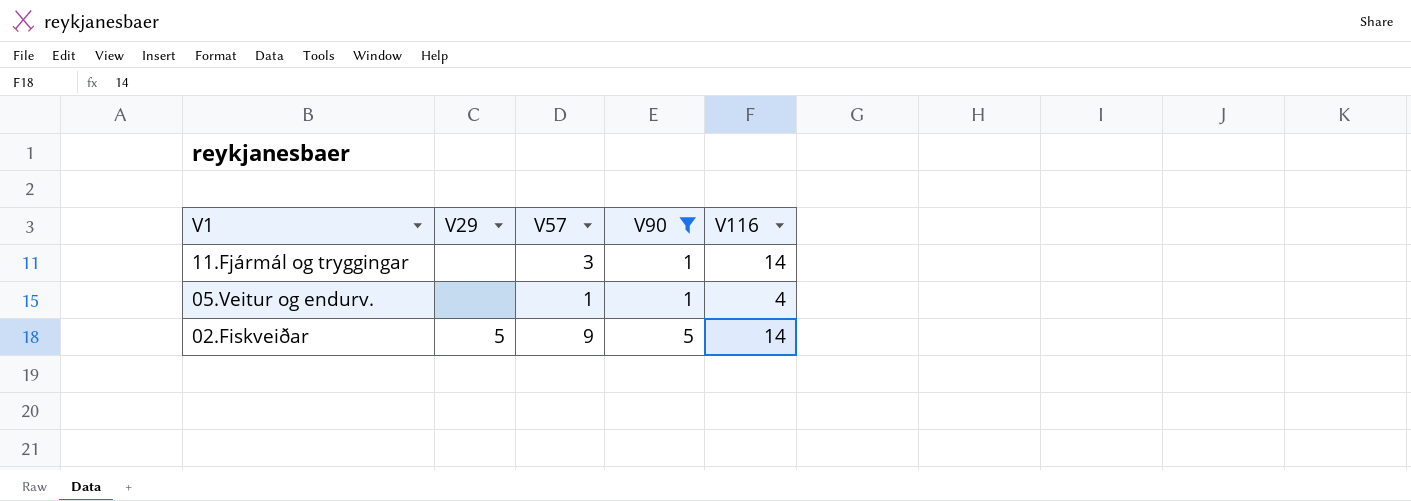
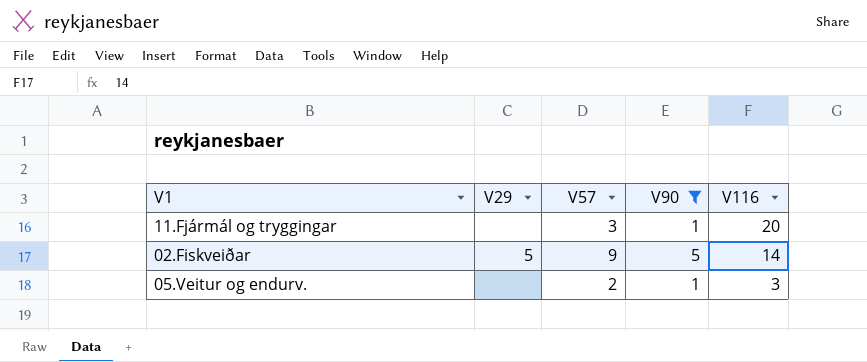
row order: V1 descending -> V116 descending
11.Fjármál og tryggingar | V116: 14 -> 20
05.Veitur og endurv. | V57: 1 -> 2
05.Veitur og endurv. | V116: 4 -> 3

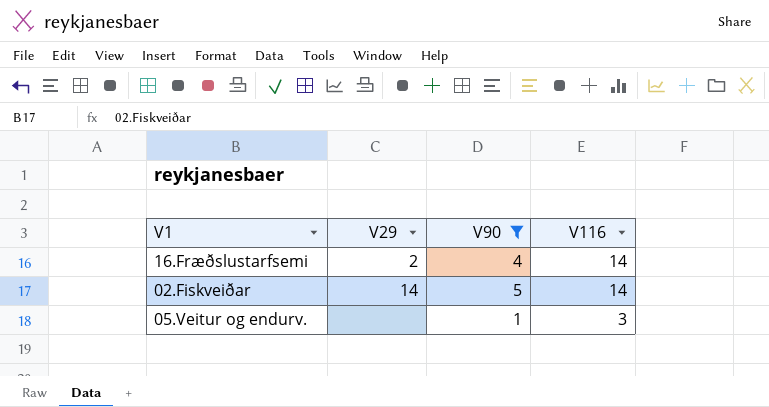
column V57 | position: 3 -> none
row 11.Fjármál og tryggingar: none | 3 | 1 | 20 -> none
row 16.Fræðslustarfsemi: none -> 2 | 4 | 14
02.Fiskveiðar | V29: 5 -> 14

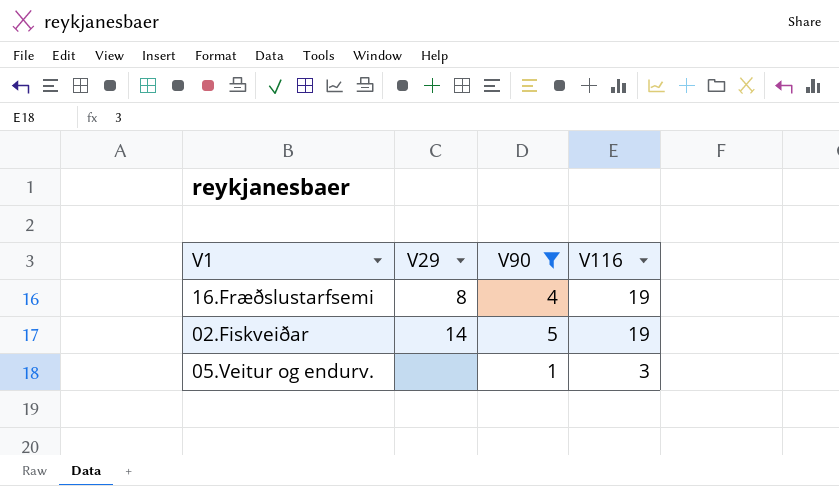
16.Fræðslustarfsemi | V29: 2 -> 8
16.Fræðslustarfsemi | V116: 14 -> 19
02.Fiskveiðar | V116: 14 -> 19

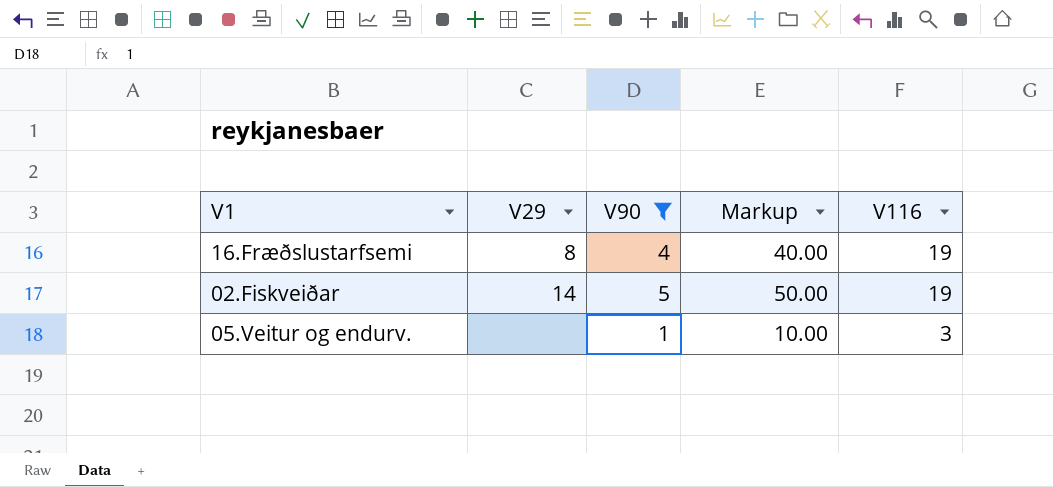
column Markup | formula: none -> [V90] * 10

